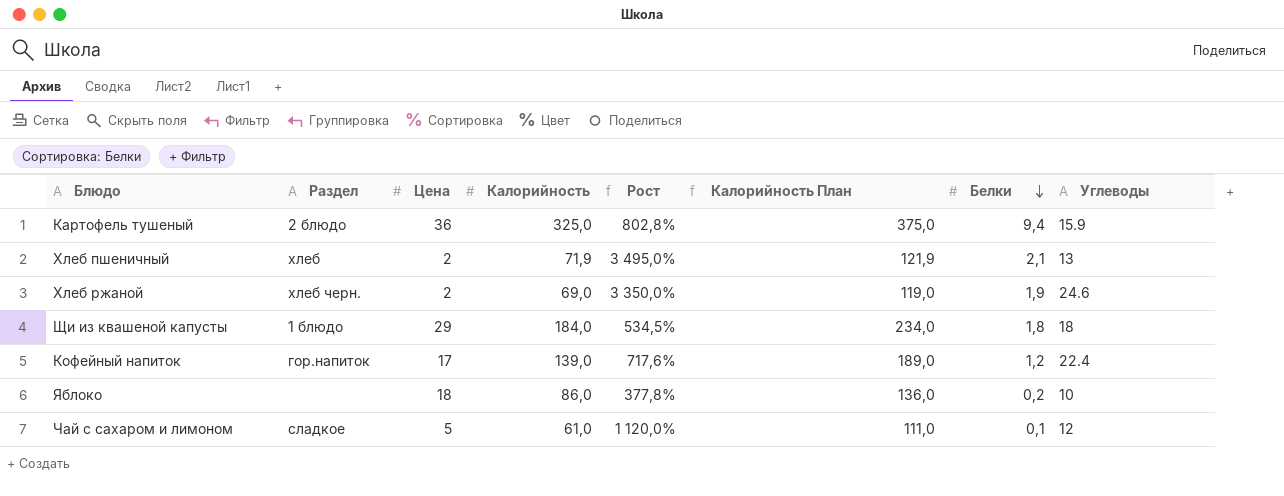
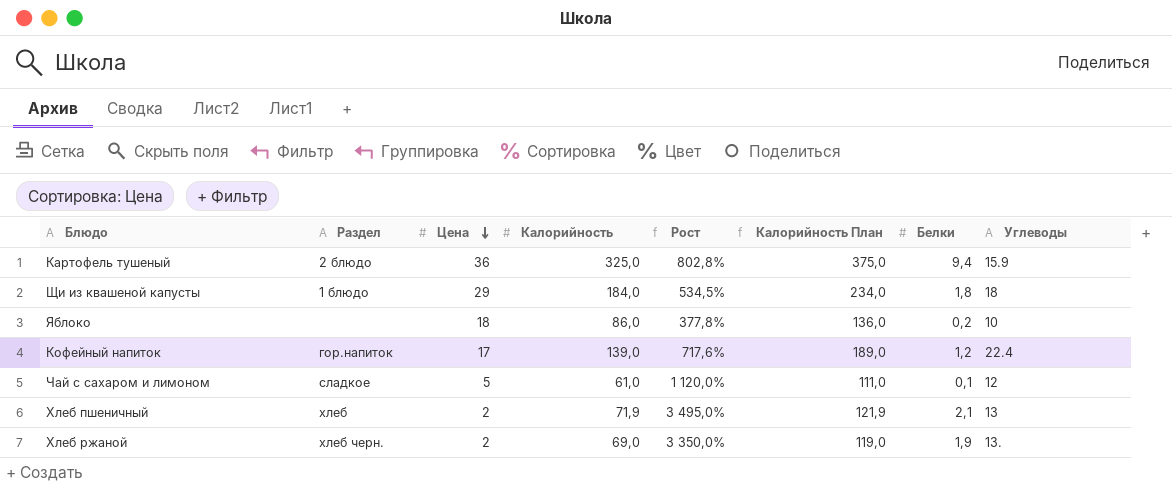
row order: Белки descending -> Цена descending
Хлеб ржаной | Углеводы: 24.6 -> 13.

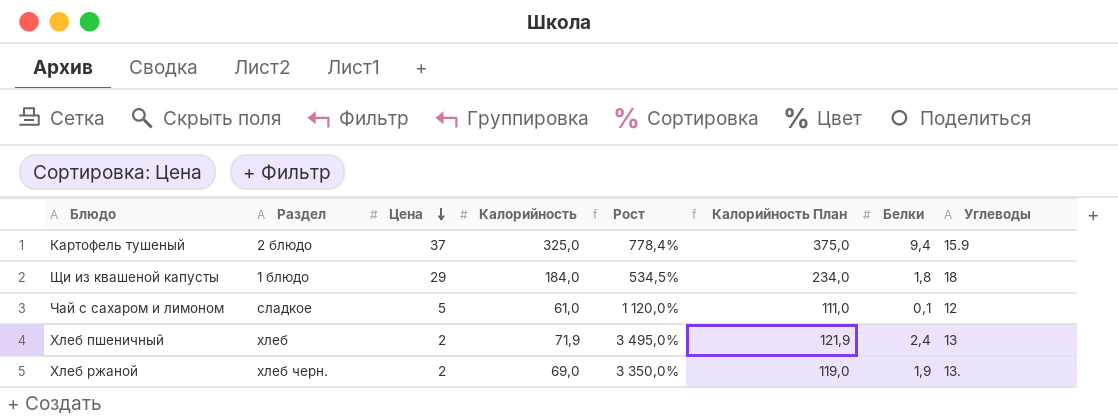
row Яблоко: none | 18 | 86,0 | 377,8% | 136,0 | 0,2 | 10 -> none
row Кофейный напиток: гор.напиток | 17 | 139,0 | 717,6% | 189,0 | 1,2 | 22.4 -> none
Картофель тушеный | Цена: 36 -> 37
Картофель тушеный | Рост: 802,8% -> 778,4%
Хлеб пшеничный | Белки: 2,1 -> 2,4

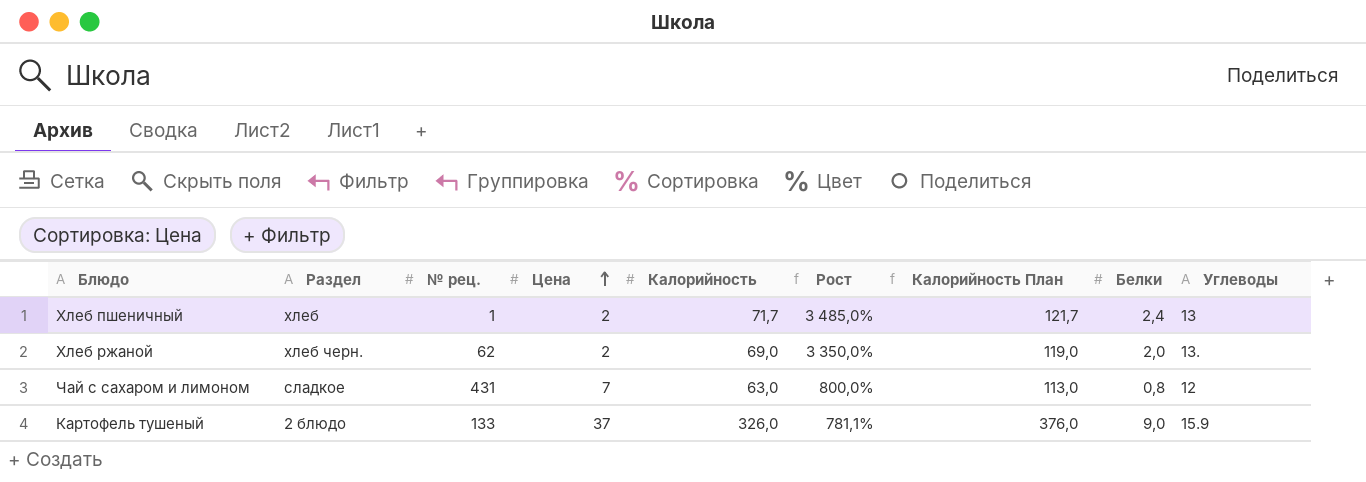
row order: Цена descending -> Цена ascending
column № рец. | position: none -> 3
row Щи из квашеной капусты: 1 блюдо | 29 | 184,0 | 534,5% | 234,0 | 1,8 | 18 -> none
Хлеб пшеничный | Калорийность: 71,9 -> 71,7
Хлеб пшеничный | Рост: 3 495,0% -> 3 485,0%
Хлеб пшеничный | Калорийность План: 121,9 -> 121,7
Хлеб ржаной | Белки: 1,9 -> 2,0
Чай с сахаром и лимоном | Цена: 5 -> 7
Чай с сахаром и лимоном | Калорийность: 61,0 -> 63,0
Чай с сахаром и лимоном | Рост: 1 120,0% -> 800,0%
Чай с сахаром и лимоном | Калорийность План: 111,0 -> 113,0
Чай с сахаром и лимоном | Белки: 0,1 -> 0,8
Картофель тушеный | Калорийность: 325,0 -> 326,0
Картофель тушеный | Рост: 778,4% -> 781,1%
Картофель тушеный | Калорийность План: 375,0 -> 376,0
Картофель тушеный | Белки: 9,4 -> 9,0

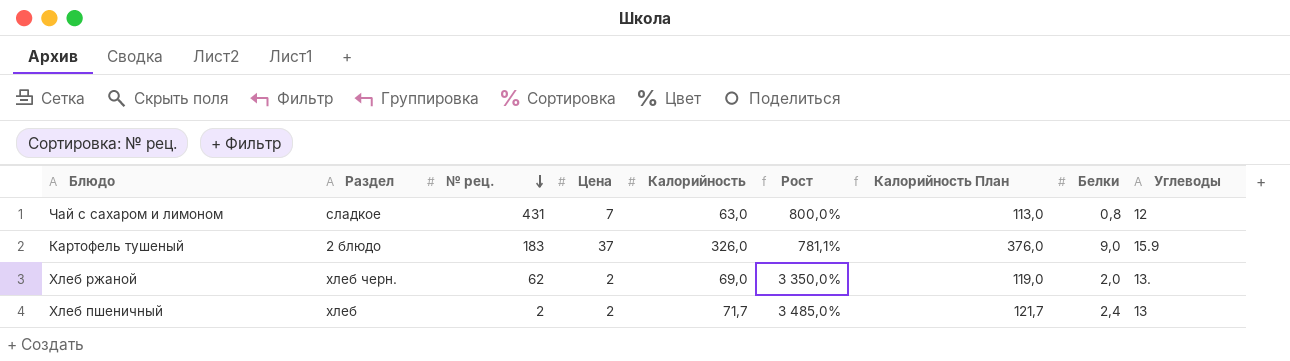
row order: Цена ascending -> № рец. descending
Картофель тушеный | № рец.: 133 -> 183
Хлеб пшеничный | № рец.: 1 -> 2

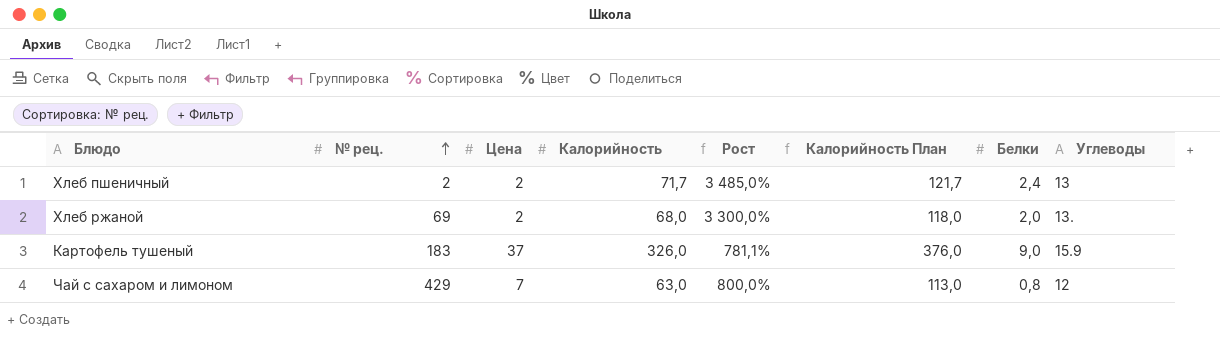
row order: № рец. descending -> № рец. ascending
column Раздел | position: 2 -> none
Хлеб ржаной | № рец.: 62 -> 69
Хлеб ржаной | Калорийность: 69,0 -> 68,0
Хлеб ржаной | Рост: 3 350,0% -> 3 300,0%
Хлеб ржаной | Калорийность План: 119,0 -> 118,0
Чай с сахаром и лимоном | № рец.: 431 -> 429

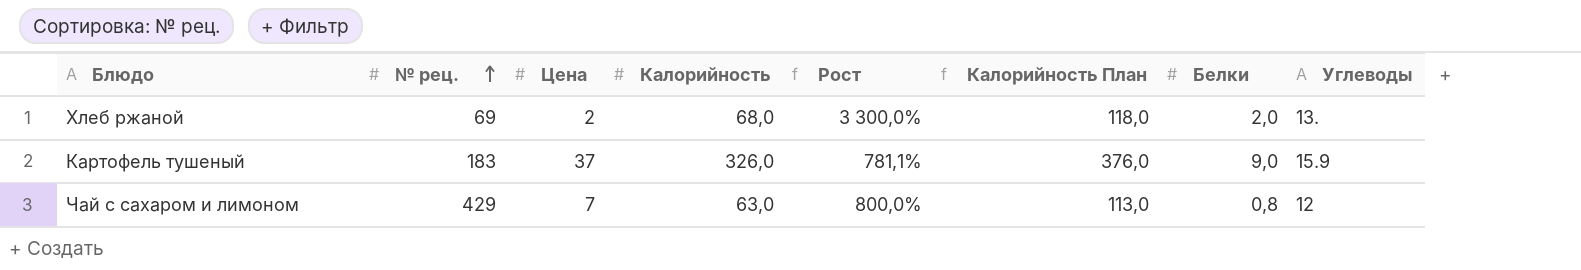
row Хлеб пшеничный: 2 | 2 | 71,7 | 3 485,0% | 121,7 | 2,4 | 13 -> none

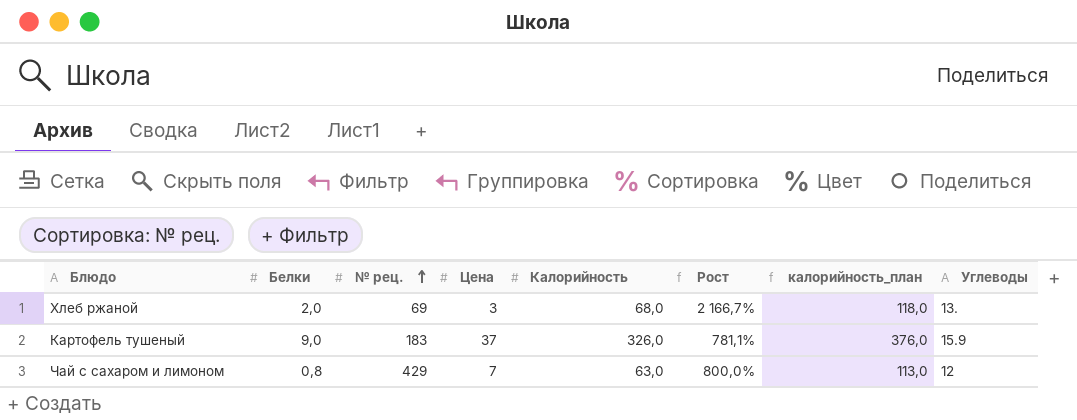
column Белки | position: 7 -> 2
column name: Калорийность План -> калорийность_план
Хлеб ржаной | Цена: 2 -> 3
Хлеб ржаной | Рост: 3 300,0% -> 2 166,7%

